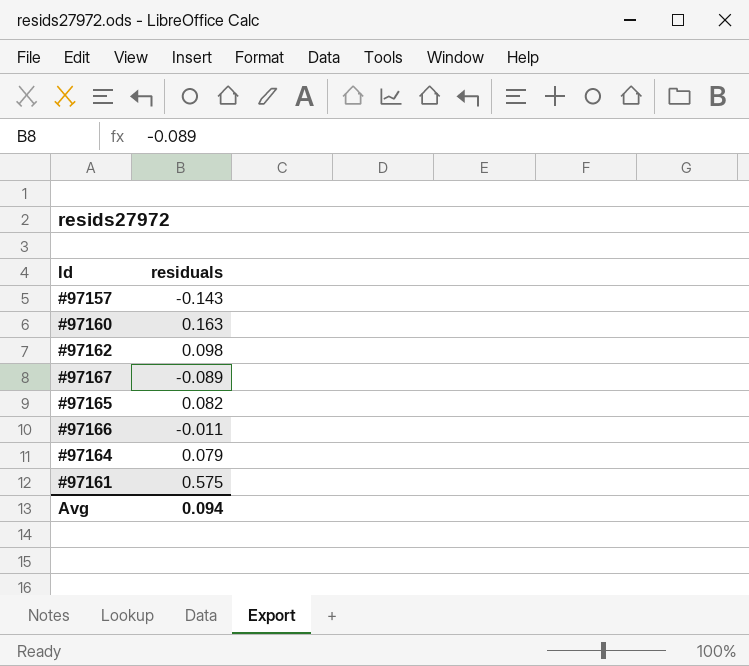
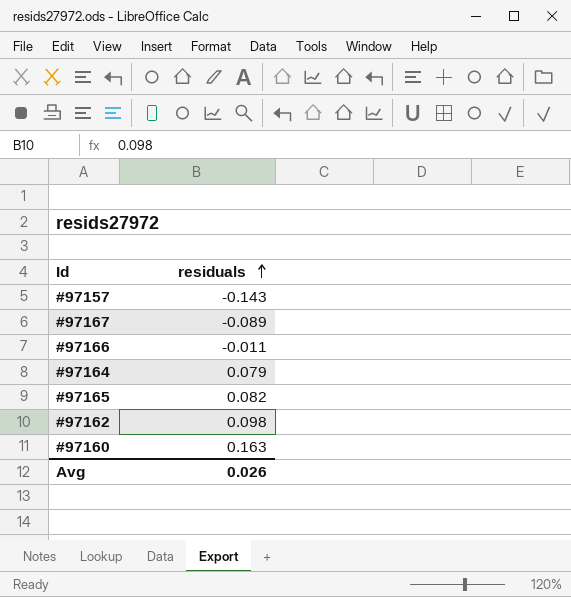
row order: none -> residuals ascending
row #97161: 0.575 -> none
Avg | residuals: 0.094 -> 0.026

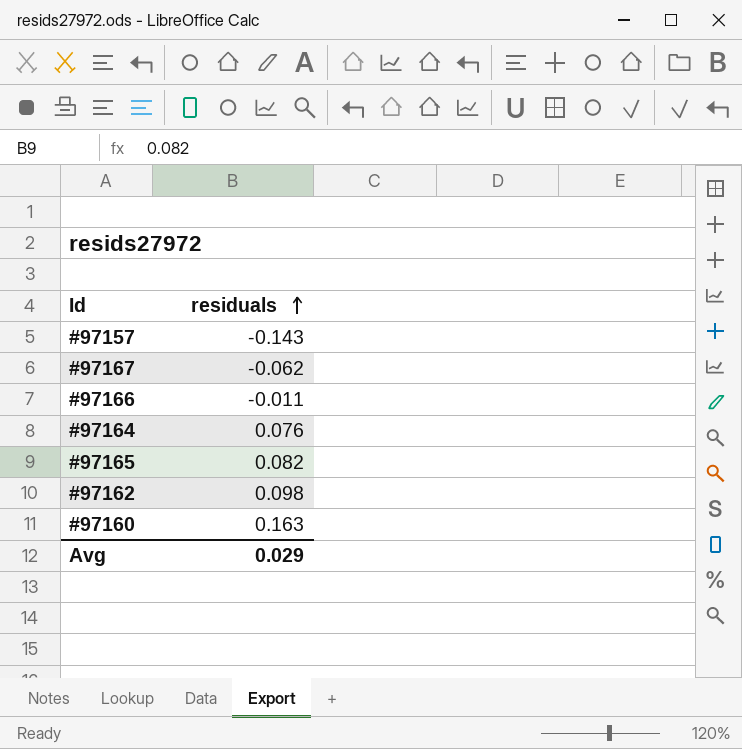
#97167 | residuals: -0.089 -> -0.062
#97164 | residuals: 0.079 -> 0.076
Avg | residuals: 0.026 -> 0.029

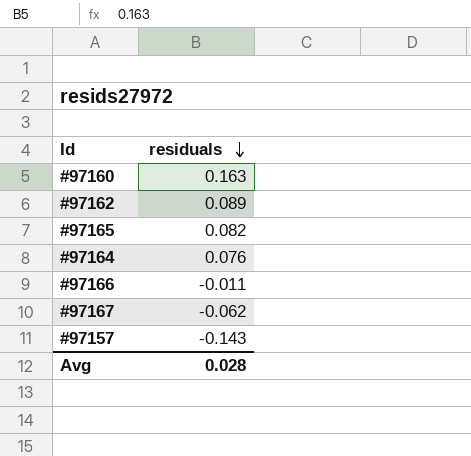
row order: residuals ascending -> residuals descending
#97162 | residuals: 0.098 -> 0.089
Avg | residuals: 0.029 -> 0.028

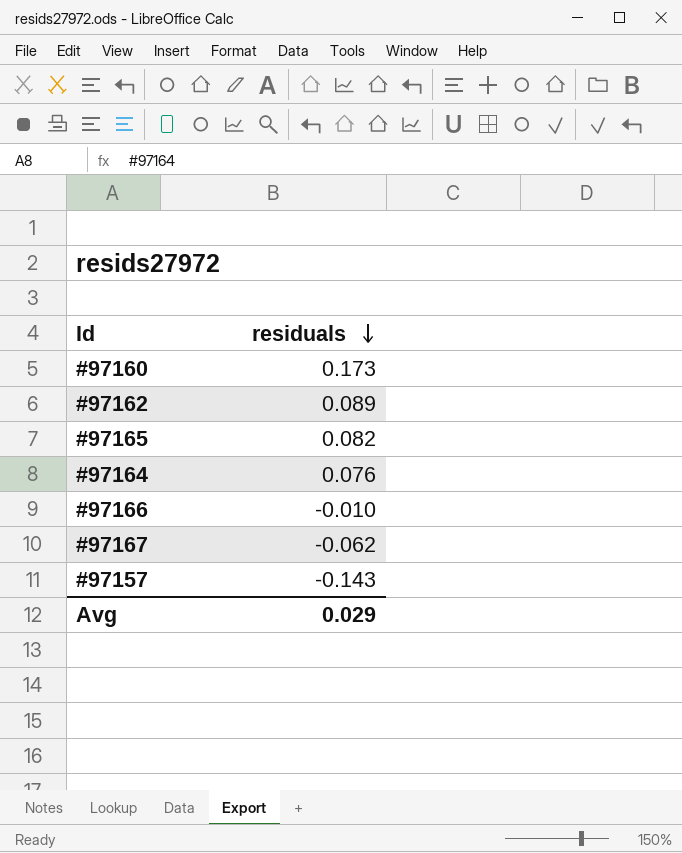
#97160 | residuals: 0.163 -> 0.173
#97166 | residuals: -0.011 -> -0.010
Avg | residuals: 0.028 -> 0.029

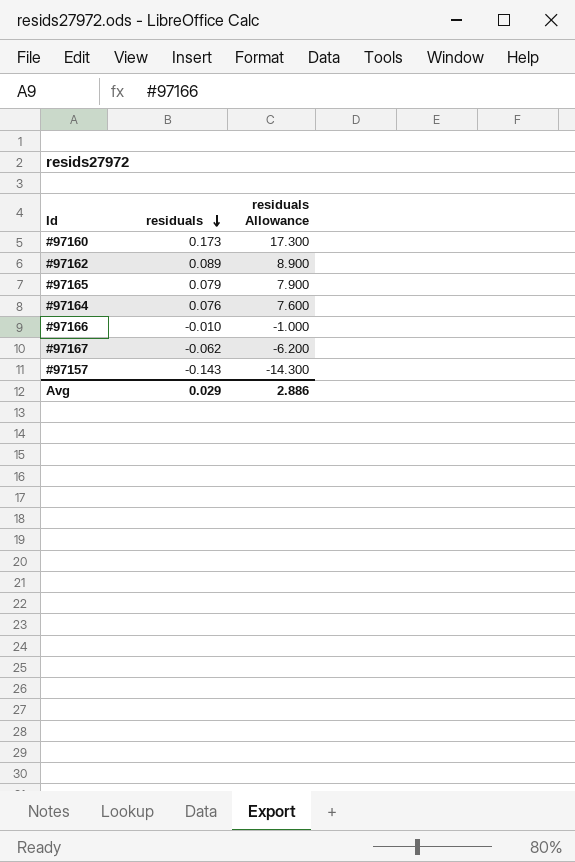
column residuals Allowance | formula: none -> [residuals] * 100
#97165 | residuals: 0.082 -> 0.079

